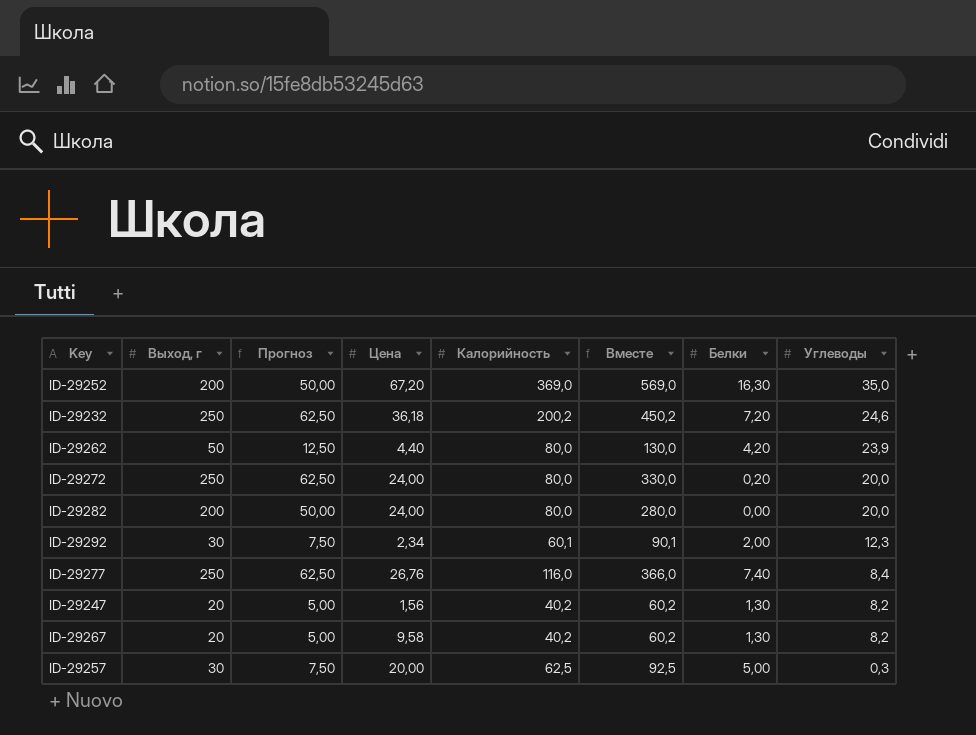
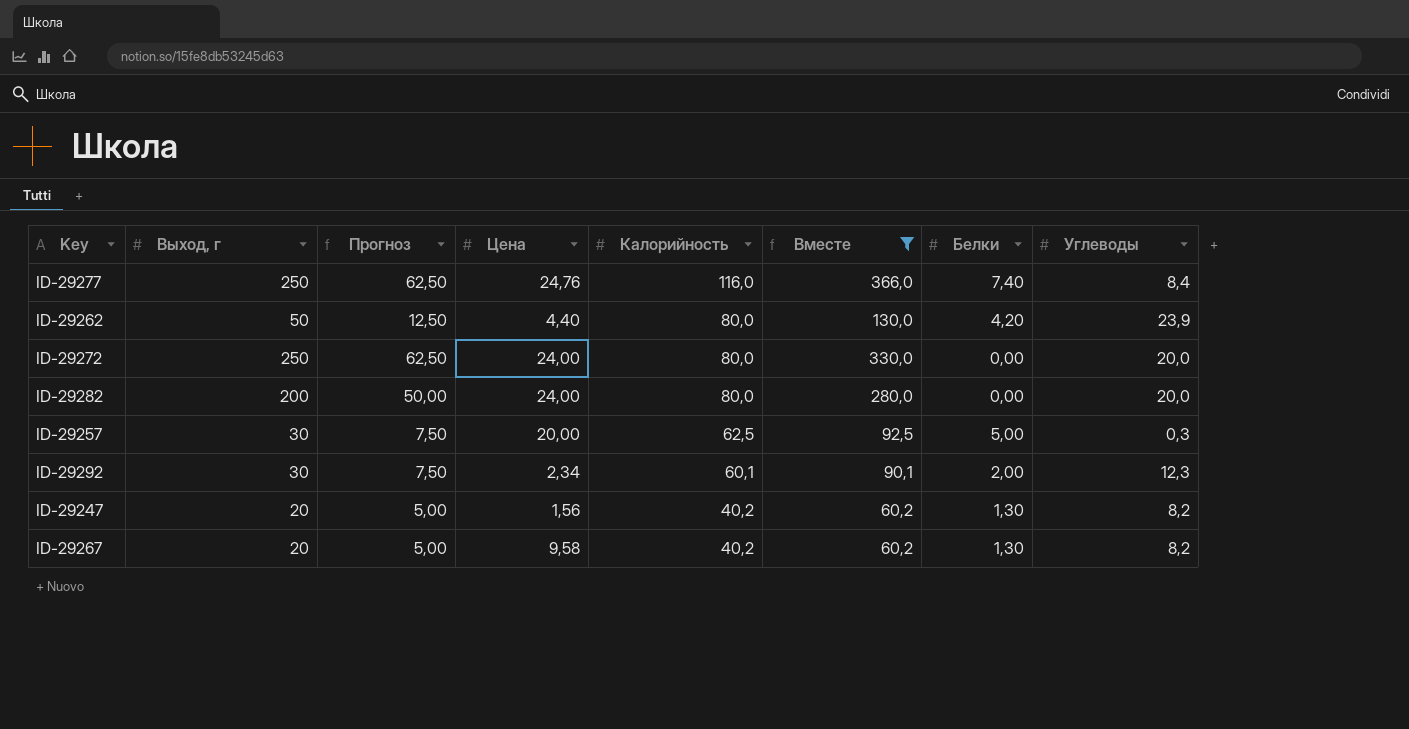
filter: none -> Вместе <= 366,0
row order: Углеводы descending -> Калорийность descending
ID-29277 | Цена: 26,76 -> 24,76
ID-29272 | Белки: 0,20 -> 0,00

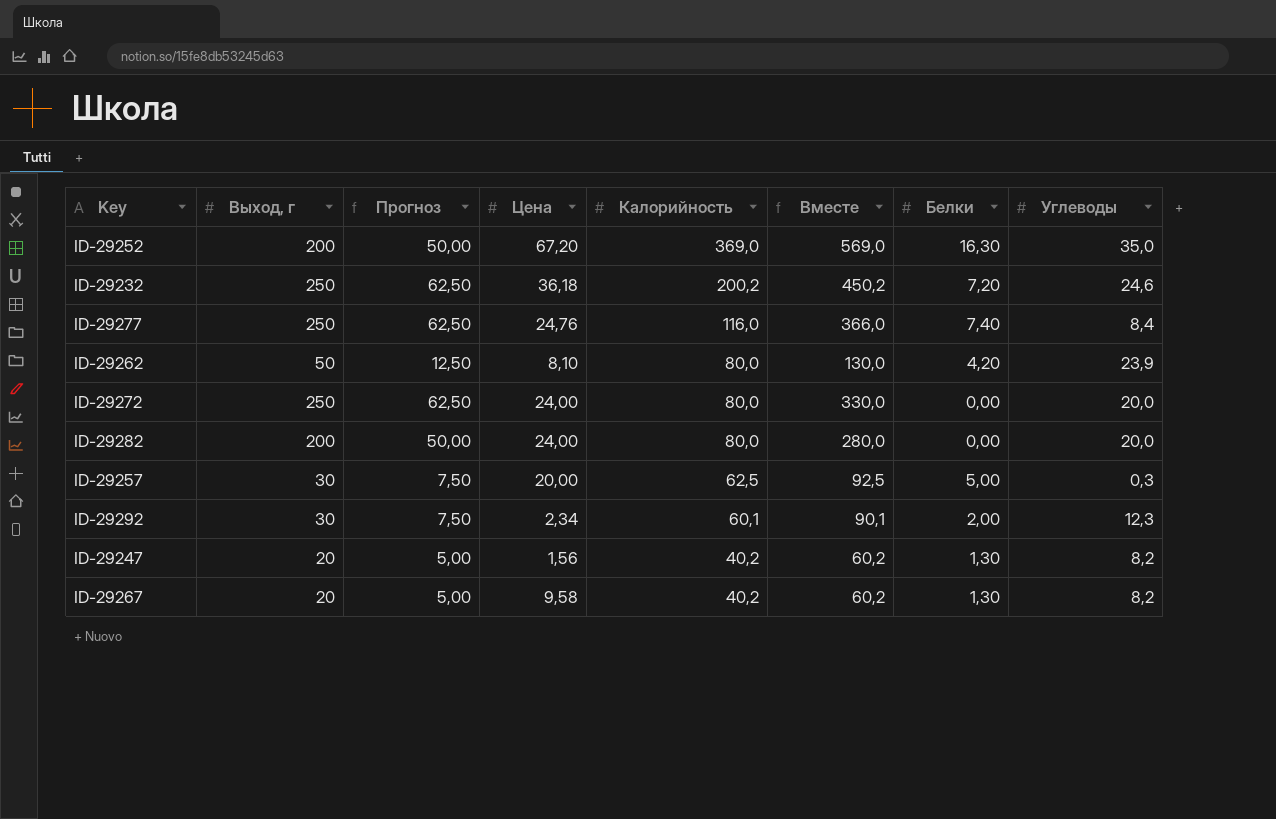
filter: Вместе <= 366,0 -> none
ID-29262 | Цена: 4,40 -> 8,10

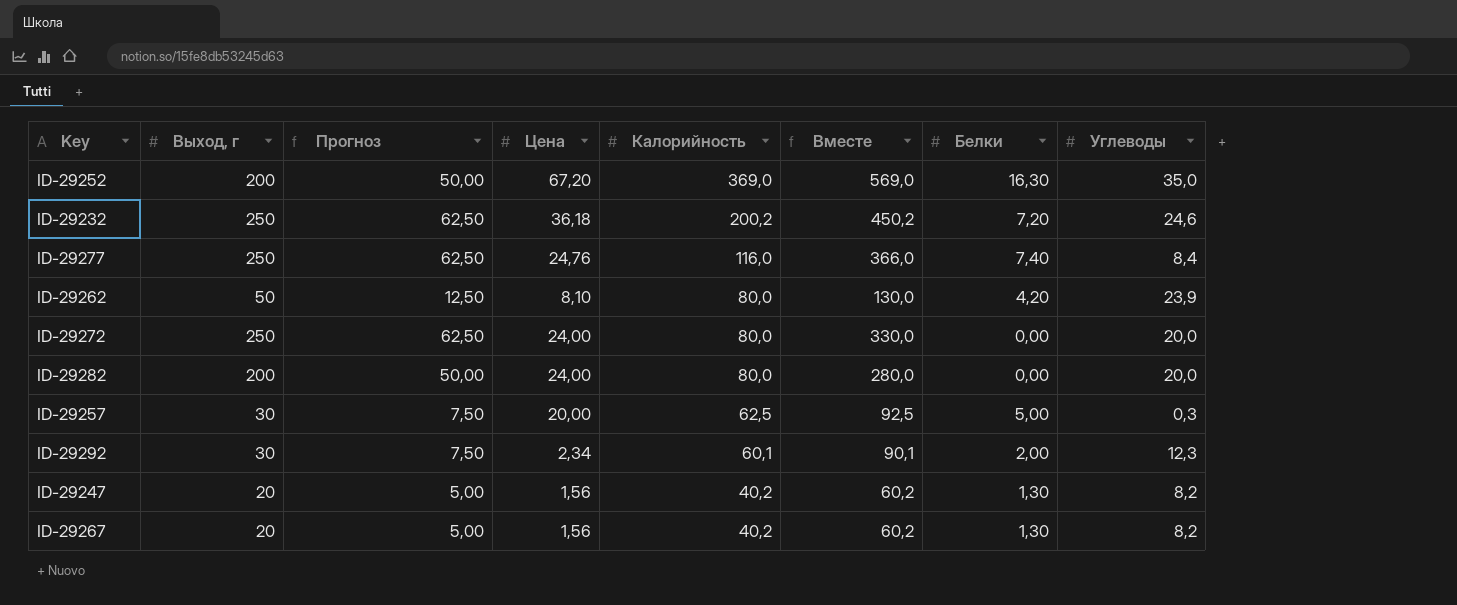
ID-29267 | Цена: 9,58 -> 1,56

